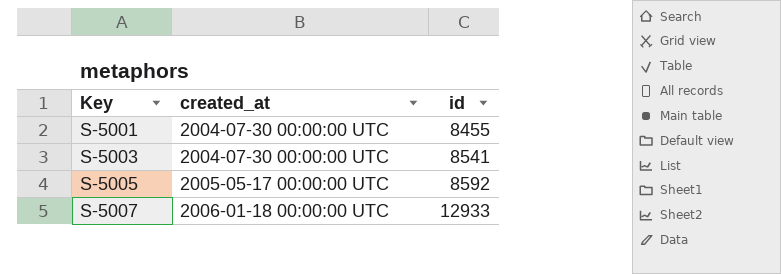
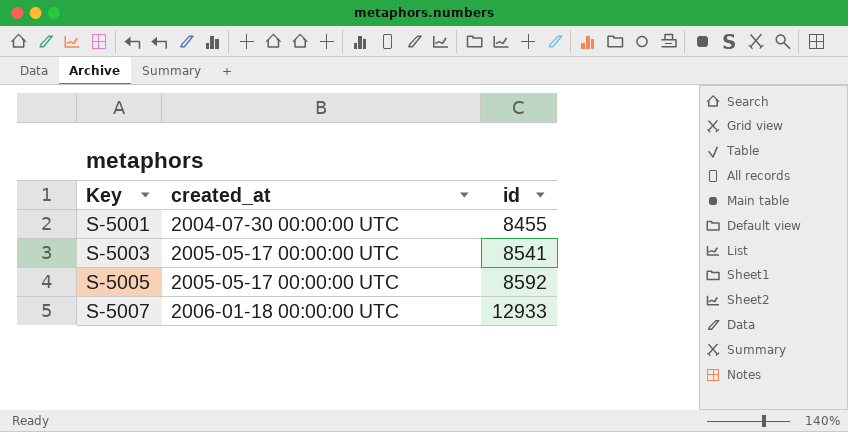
S-5003 | created_at: 2004-07-30 00:00:00 UTC -> 2005-05-17 00:00:00 UTC

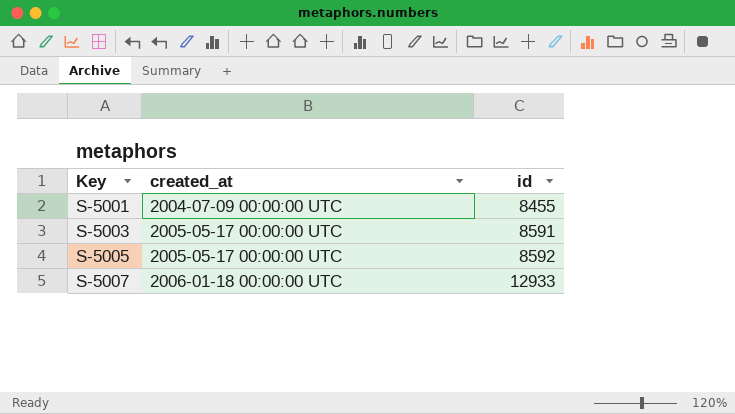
S-5001 | created_at: 2004-07-30 00:00:00 UTC -> 2004-07-09 00:00:00 UTC
S-5003 | id: 8541 -> 8591

